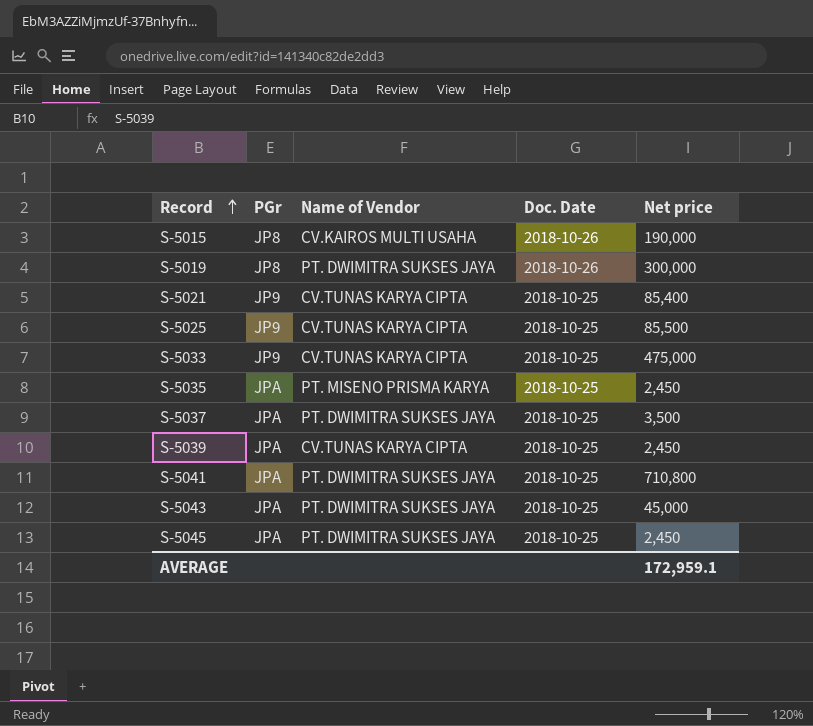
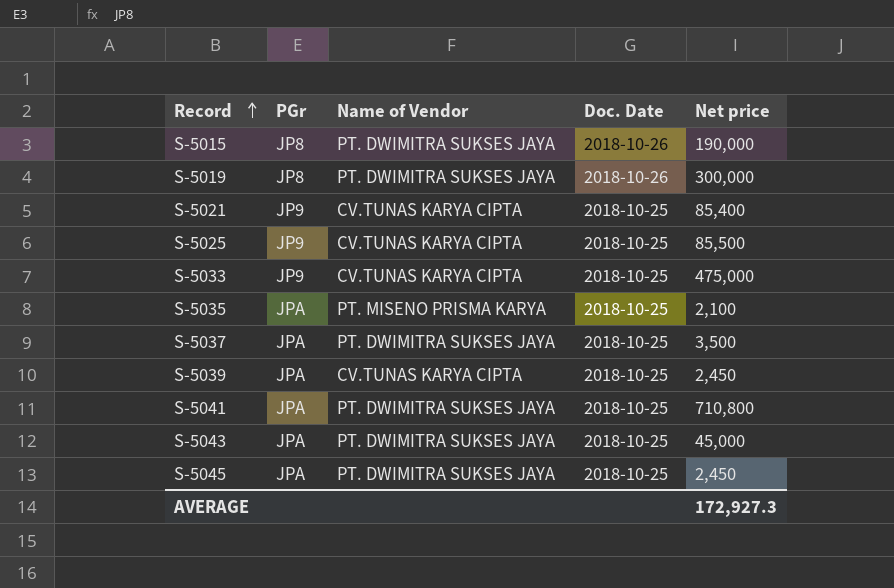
S-5015 | Name of Vendor: CV.KAIROS MULTI USAHA -> PT. DWIMITRA SUKSES JAYA
S-5035 | Net price: 2,450 -> 2,100
AVERAGE | Net price: 172,959.1 -> 172,927.3

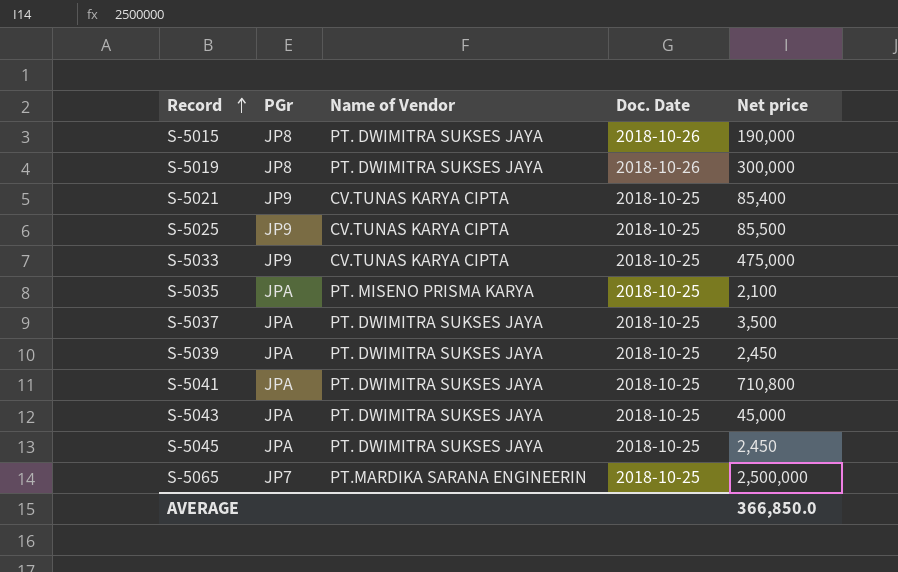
S-5039 | Name of Vendor: CV.TUNAS KARYA CIPTA -> PT. DWIMITRA SUKSES JAYA
row S-5065: none -> JP7 | PT.MARDIKA SARANA ENGINEERIN | 2018-10-25 | 2,500,000
AVERAGE | Net price: 172,927.3 -> 366,850.0

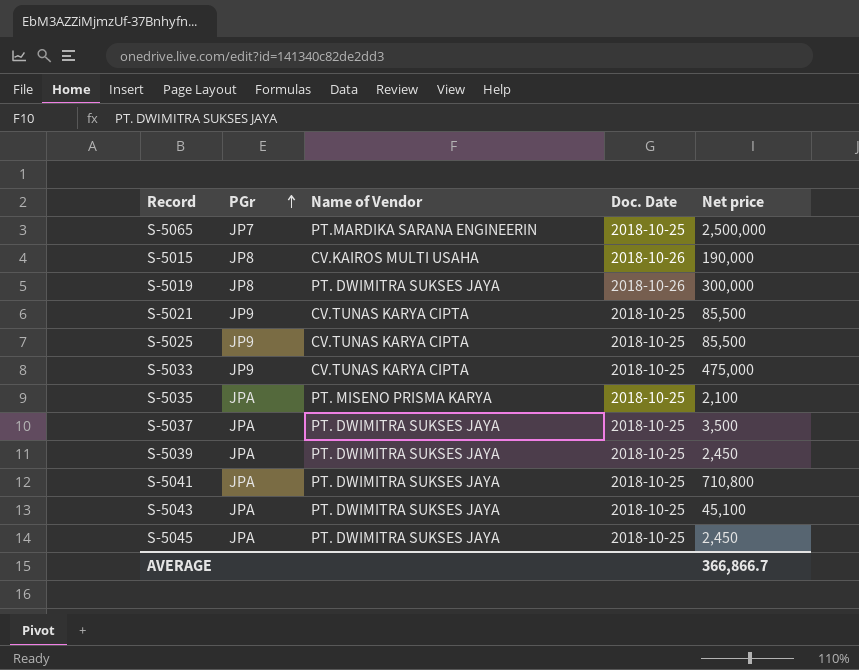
row order: Record ascending -> PGr ascending
S-5015 | Name of Vendor: PT. DWIMITRA SUKSES JAYA -> CV.KAIROS MULTI USAHA
S-5021 | Net price: 85,400 -> 85,500
S-5043 | Net price: 45,000 -> 45,100
AVERAGE | Net price: 366,850.0 -> 366,866.7

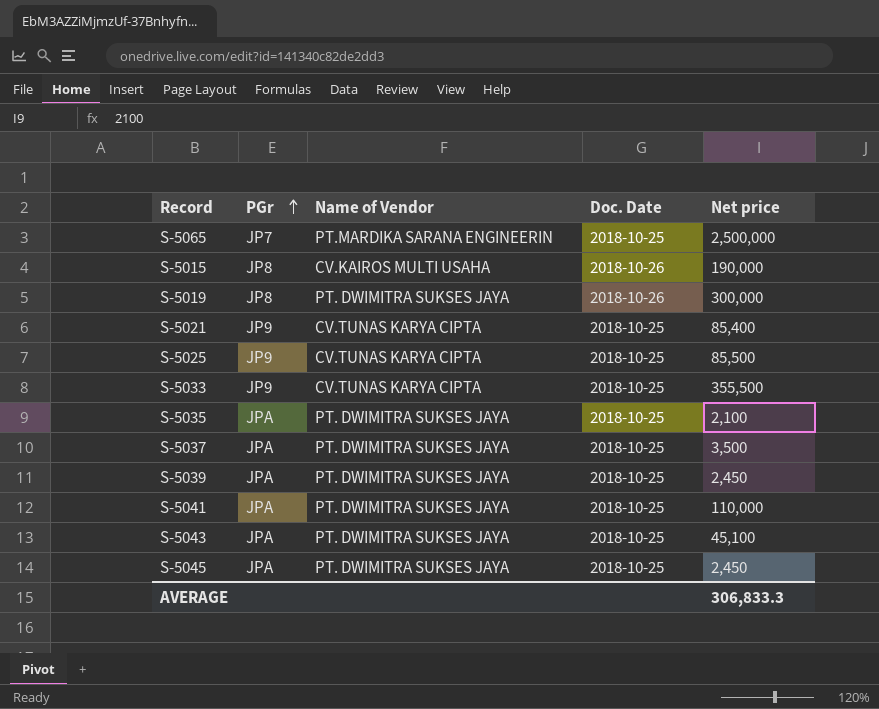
S-5021 | Net price: 85,500 -> 85,400
S-5033 | Net price: 475,000 -> 355,500
S-5035 | Name of Vendor: PT. MISENO PRISMA KARYA -> PT. DWIMITRA SUKSES JAYA
S-5041 | Net price: 710,800 -> 110,000
AVERAGE | Net price: 366,866.7 -> 306,833.3

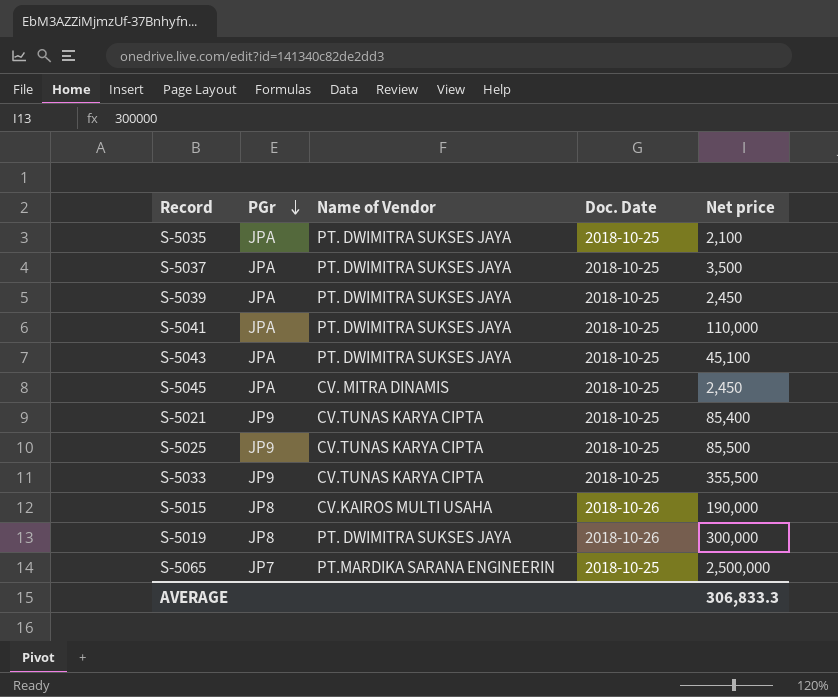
row order: PGr ascending -> PGr descending
S-5045 | Name of Vendor: PT. DWIMITRA SUKSES JAYA -> CV. MITRA DINAMIS

